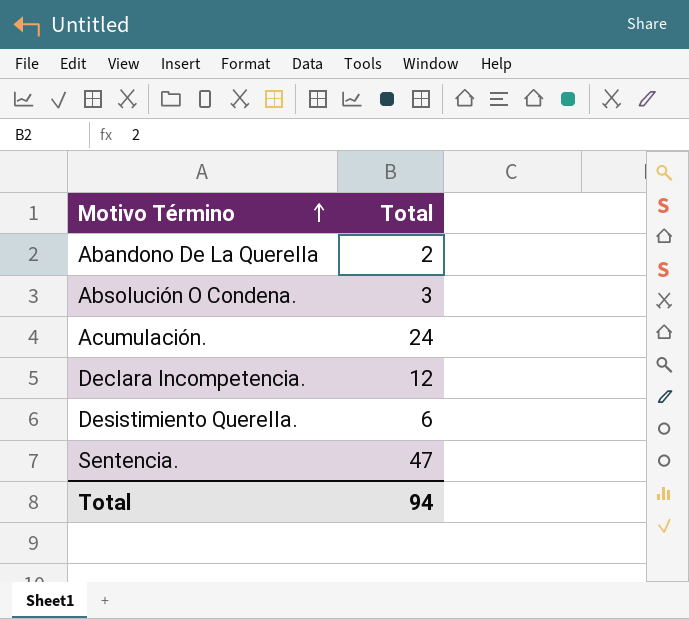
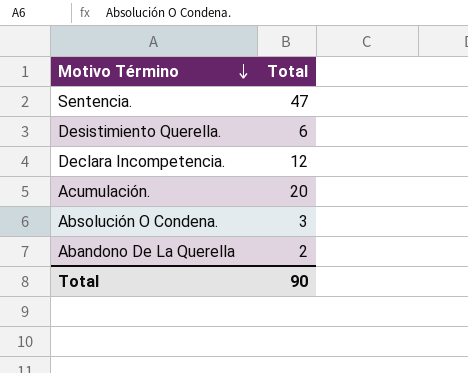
row order: Motivo Término ascending -> Motivo Término descending
Acumulación. | Total: 24 -> 20
Total | Total: 94 -> 90

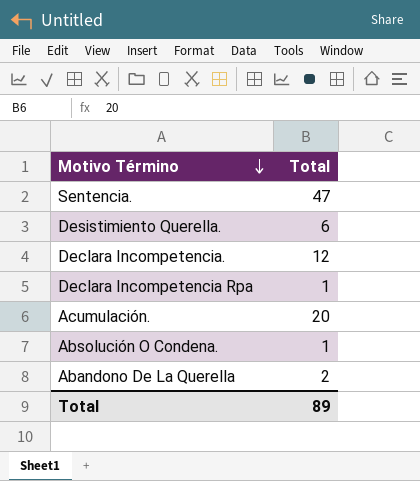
row Declara Incompetencia Rpa: none -> 1
Absolución O Condena. | Total: 3 -> 1
Total | Total: 90 -> 89

